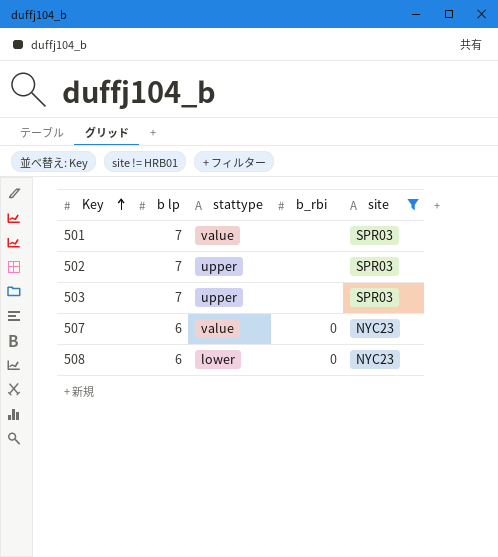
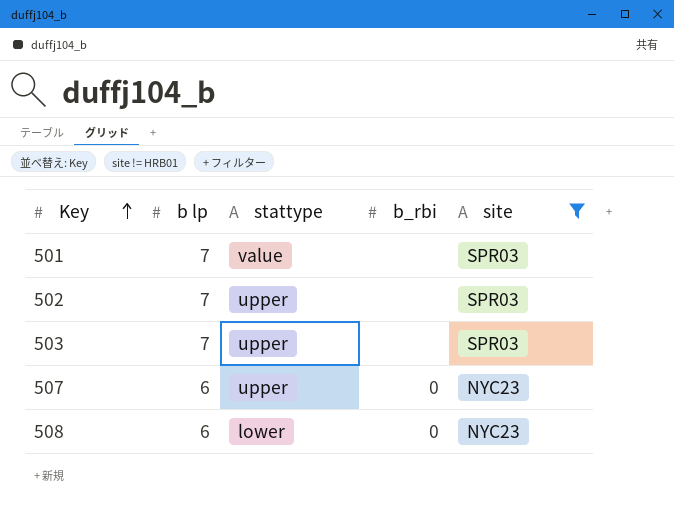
507 | stattype: value -> upper

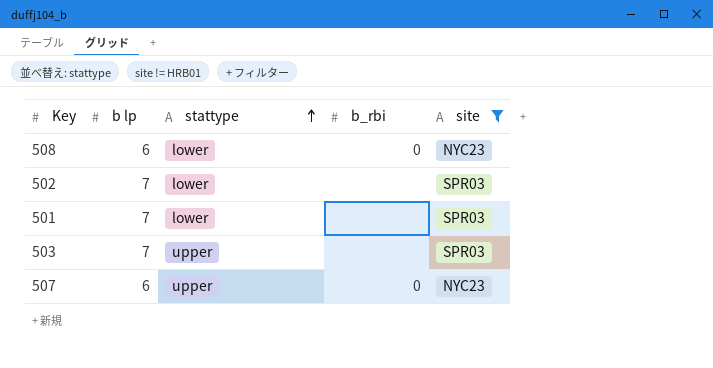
row order: Key ascending -> stattype ascending
502 | stattype: upper -> lower
501 | stattype: value -> lower

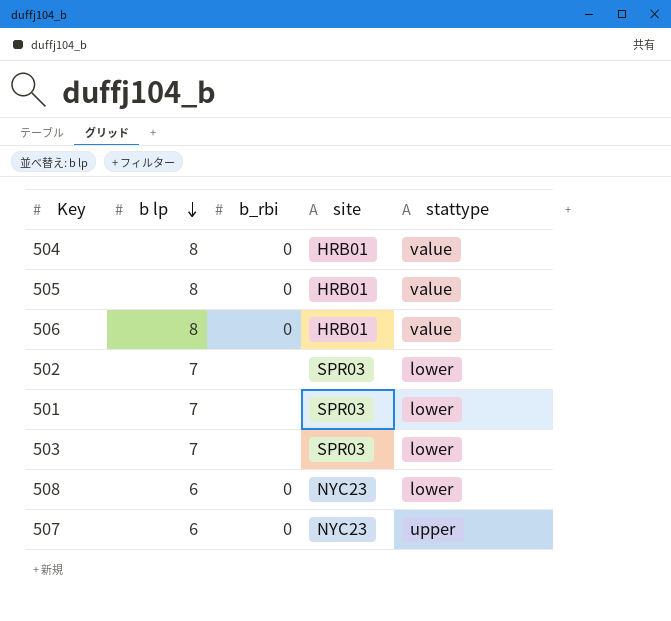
filter: site != HRB01 -> none
row order: stattype ascending -> b lp descending
column stattype | position: 3 -> 5
503 | stattype: upper -> lower

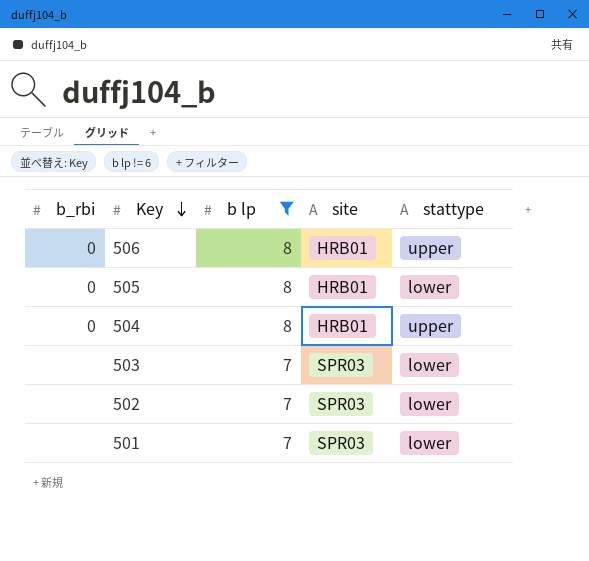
filter: none -> b lp != 6
row order: b lp descending -> Key descending
column b_rbi | position: 3 -> 1
506 | stattype: value -> upper
505 | stattype: value -> lower
504 | stattype: value -> upper

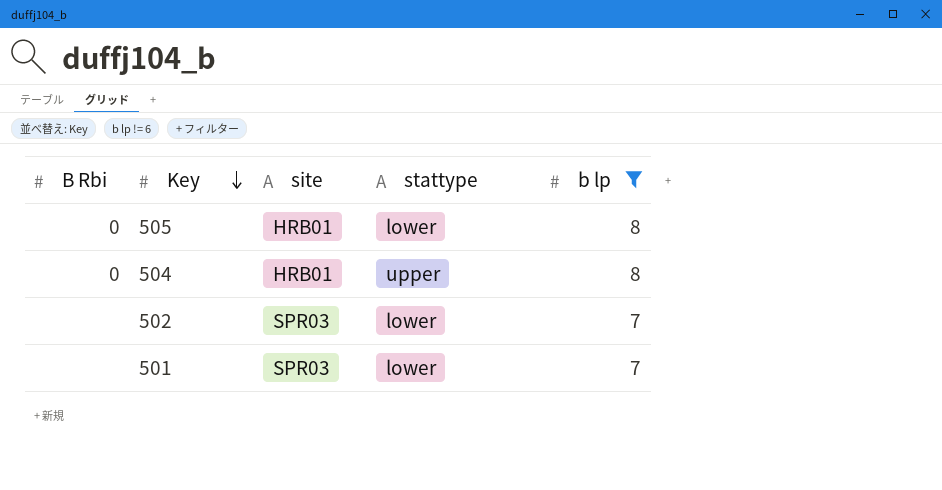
column name: b_rbi -> B Rbi
column b lp | position: 3 -> 5
row 506: 0 | 8 | HRB01 | upper -> none
row 503: none | 7 | SPR03 | lower -> none

